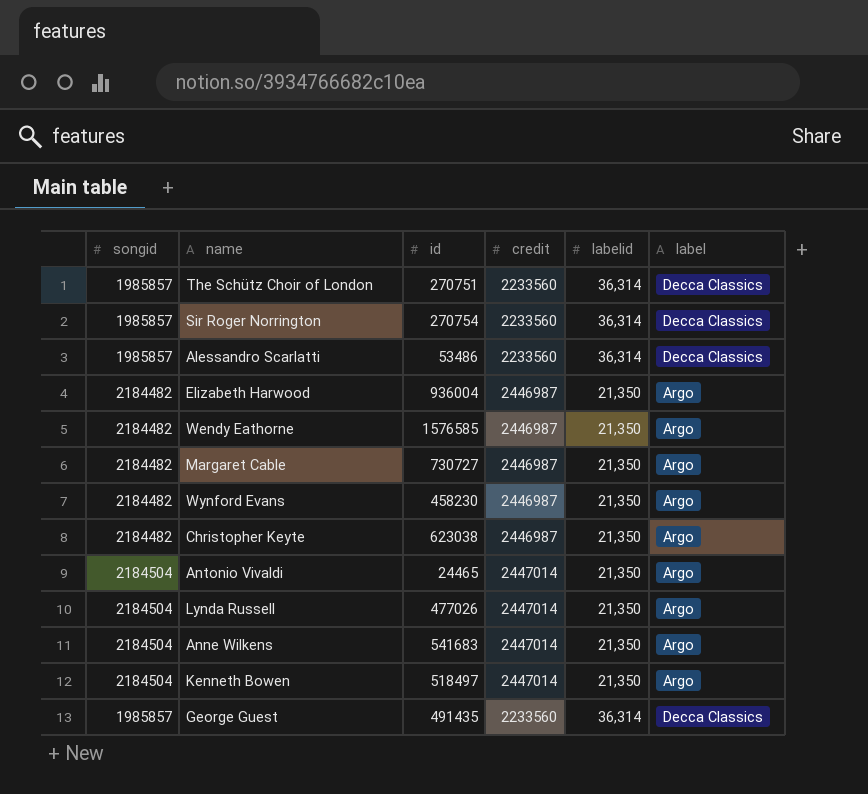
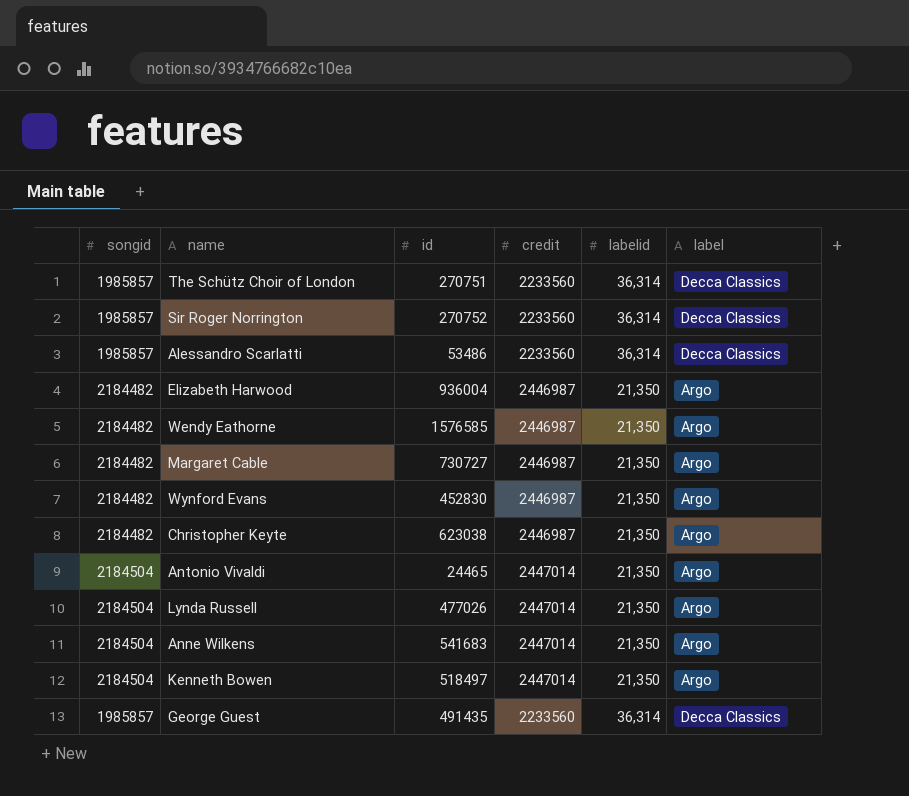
Sir Roger Norrington | id: 270754 -> 270752
Wynford Evans | id: 458230 -> 452830

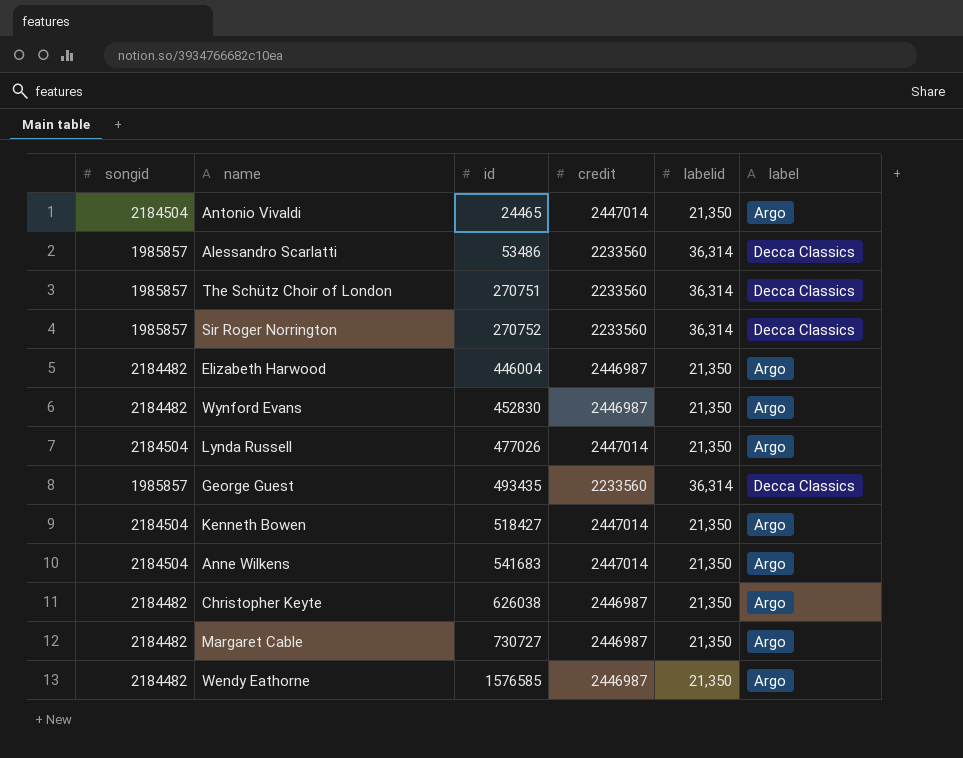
row order: none -> id ascending
Elizabeth Harwood | id: 936004 -> 446004
George Guest | id: 491435 -> 493435
Kenneth Bowen | id: 518497 -> 518427
Christopher Keyte | id: 623038 -> 626038

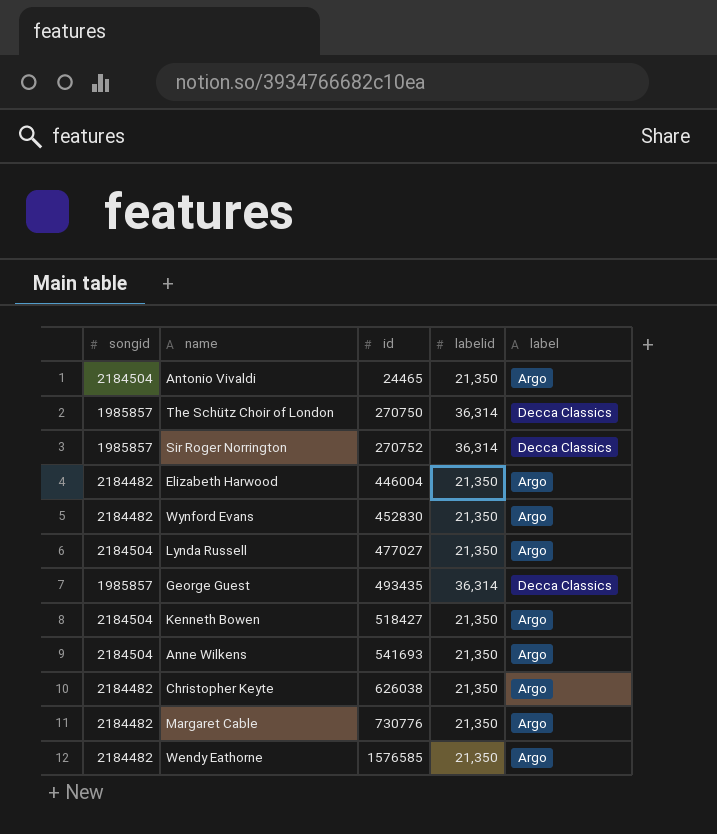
column credit | position: 4 -> none
row Alessandro Scarlatti: 1985857 | 53486 | 2233560 | 36,314 | Decca Classics -> none
The Schütz Choir of London | id: 270751 -> 270750
Lynda Russell | id: 477026 -> 477027
Anne Wilkens | id: 541683 -> 541693
Margaret Cable | id: 730727 -> 730776

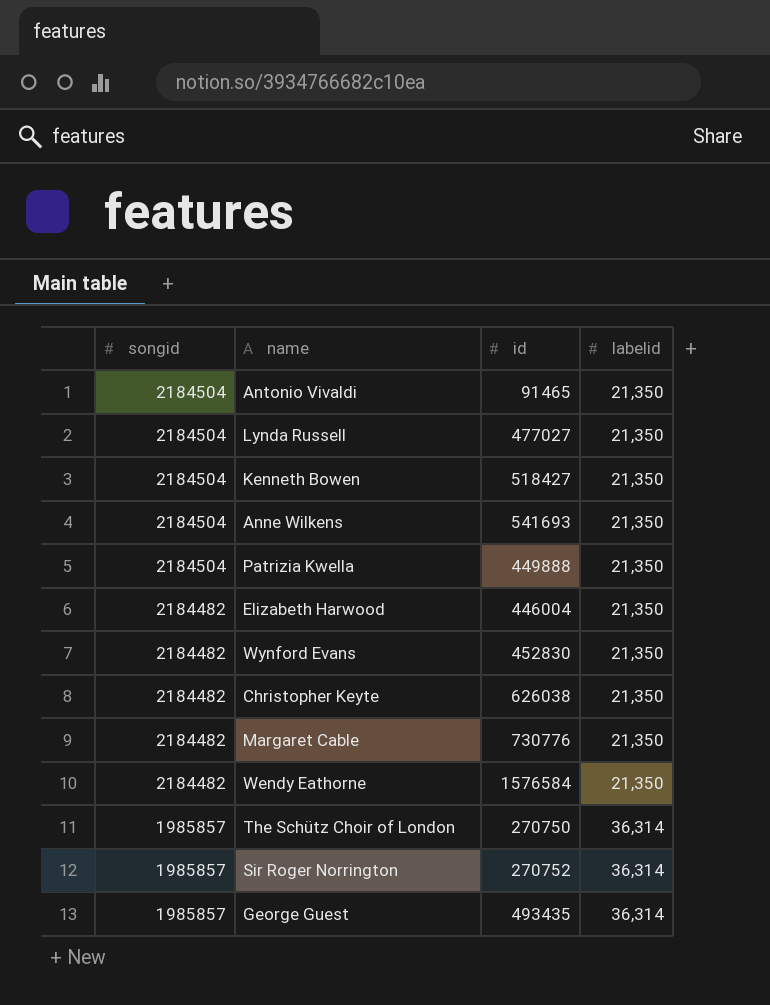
row order: id ascending -> songid descending
column label | position: 5 -> none
Antonio Vivaldi | id: 24465 -> 91465
row Patrizia Kwella: none -> 2184504 | 449888 | 21,350
Wendy Eathorne | id: 1576585 -> 1576584

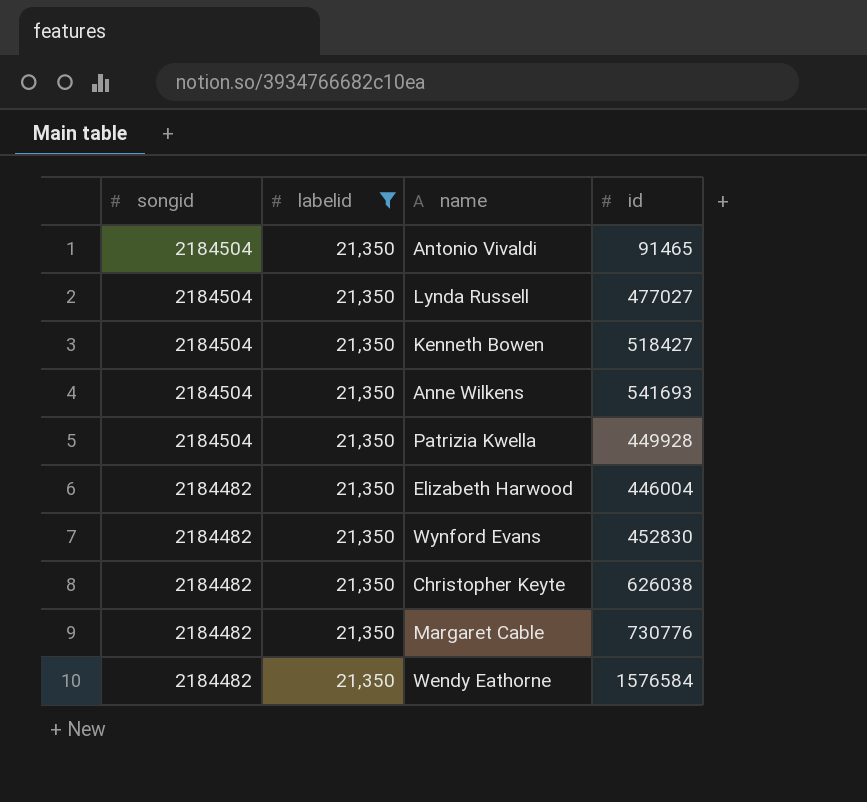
filter: none -> labelid = 21,350
column labelid | position: 4 -> 2
Patrizia Kwella | id: 449888 -> 449928

